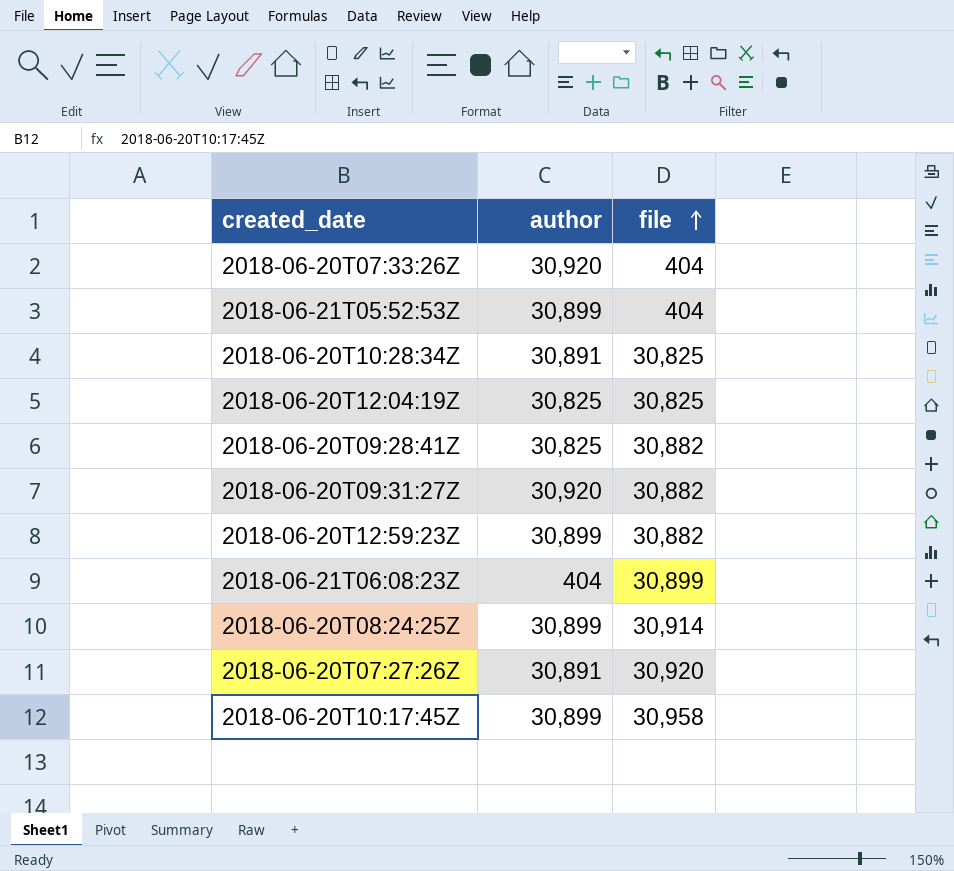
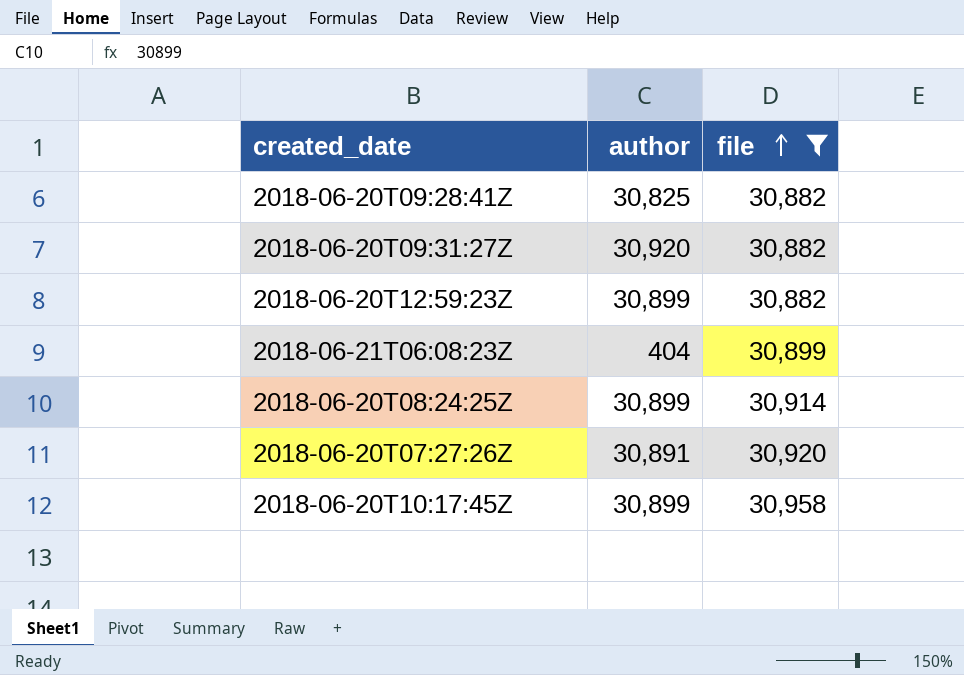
filter: none -> file >= 30,882

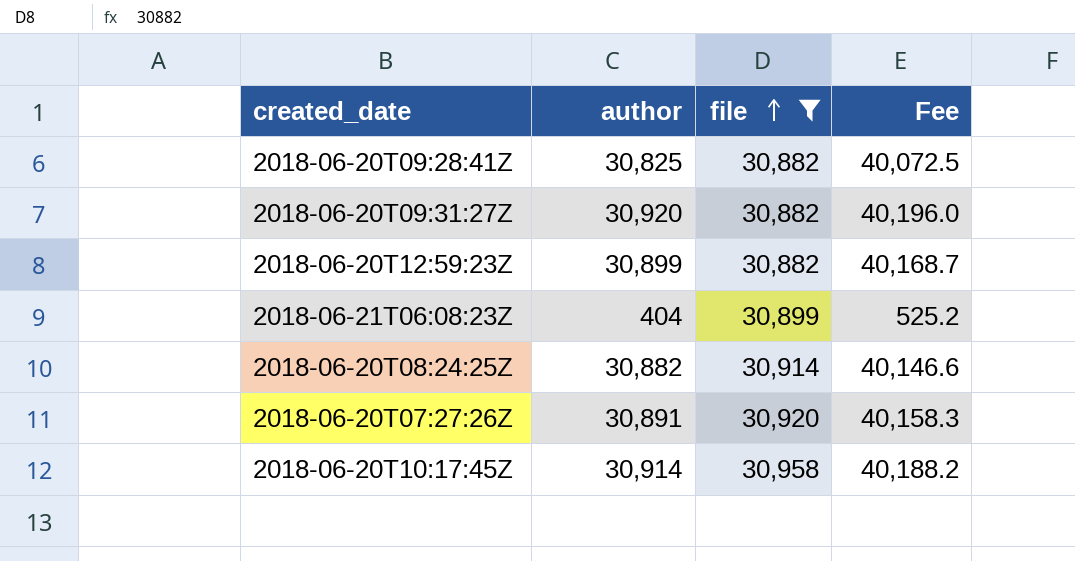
column Fee | formula: none -> [author] * 1.3
2018-06-20T08:24:25Z | author: 30,899 -> 30,882
2018-06-20T10:17:45Z | author: 30,899 -> 30,914

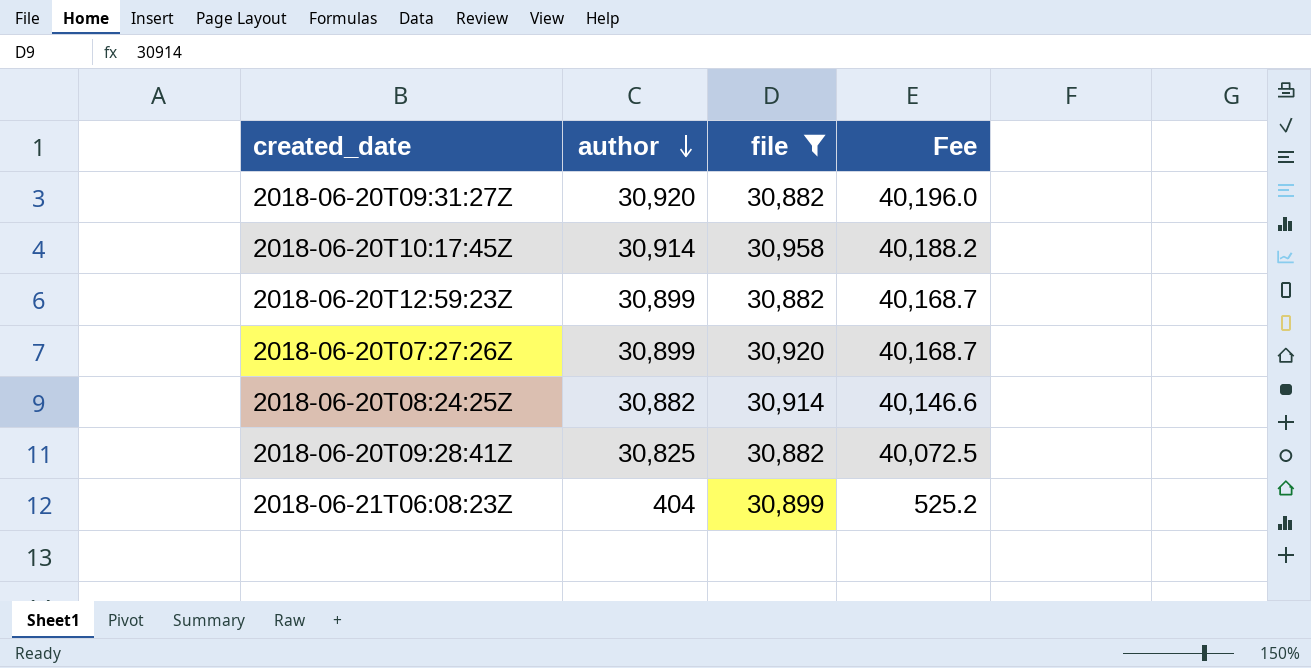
row order: file ascending -> author descending
2018-06-20T07:27:26Z | author: 30,891 -> 30,899
2018-06-20T07:27:26Z | Fee: 40,158.3 -> 40,168.7

